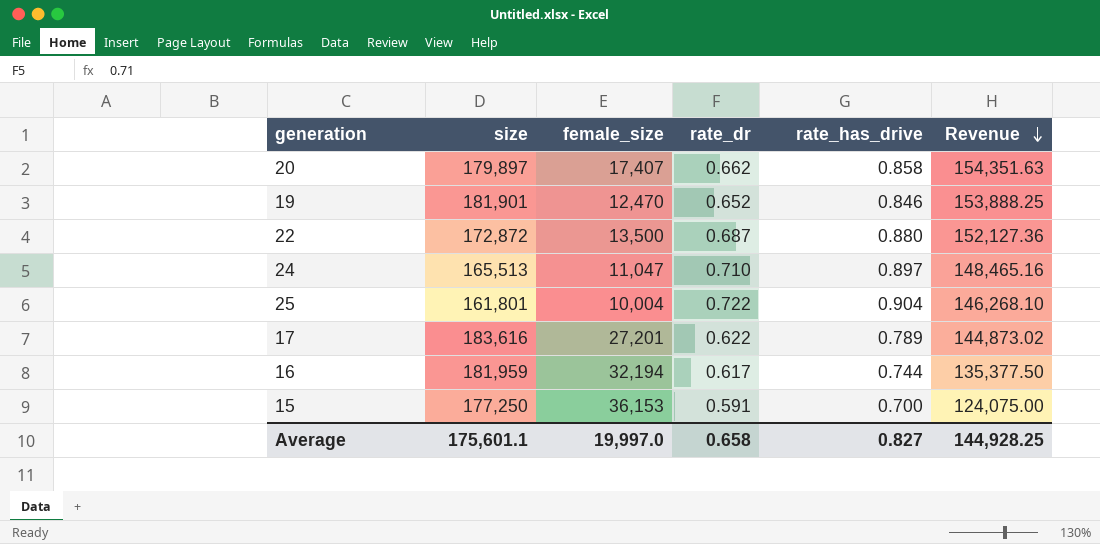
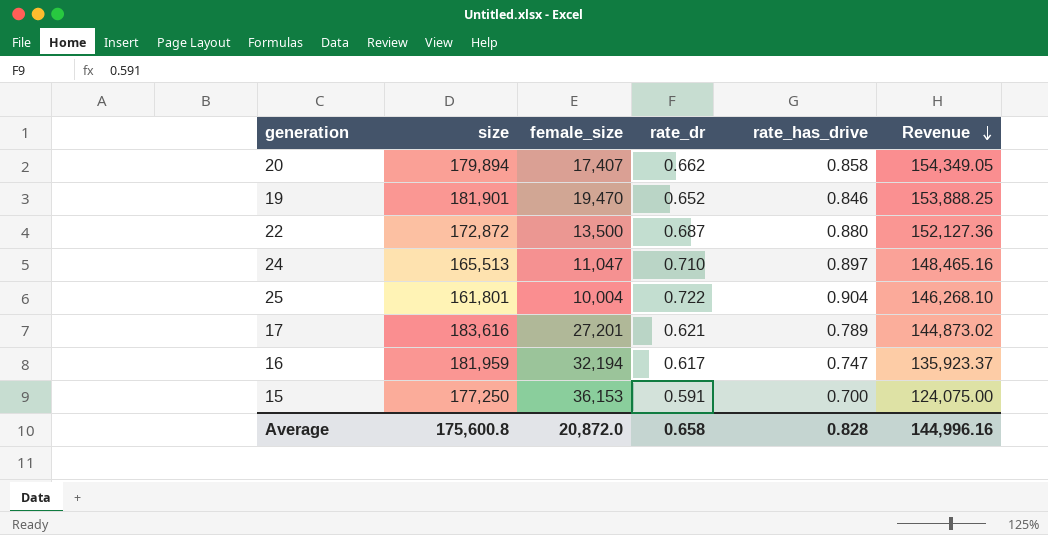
20 | size: 179,897 -> 179,894
20 | Revenue: 154,351.63 -> 154,349.05
19 | female_size: 12,470 -> 19,470
17 | rate_dr: 0.622 -> 0.621
16 | rate_has_drive: 0.744 -> 0.747
16 | Revenue: 135,377.50 -> 135,923.37
Average | size: 175,601.1 -> 175,600.8
Average | female_size: 19,997.0 -> 20,872.0
Average | rate_has_drive: 0.827 -> 0.828
Average | Revenue: 144,928.25 -> 144,996.16

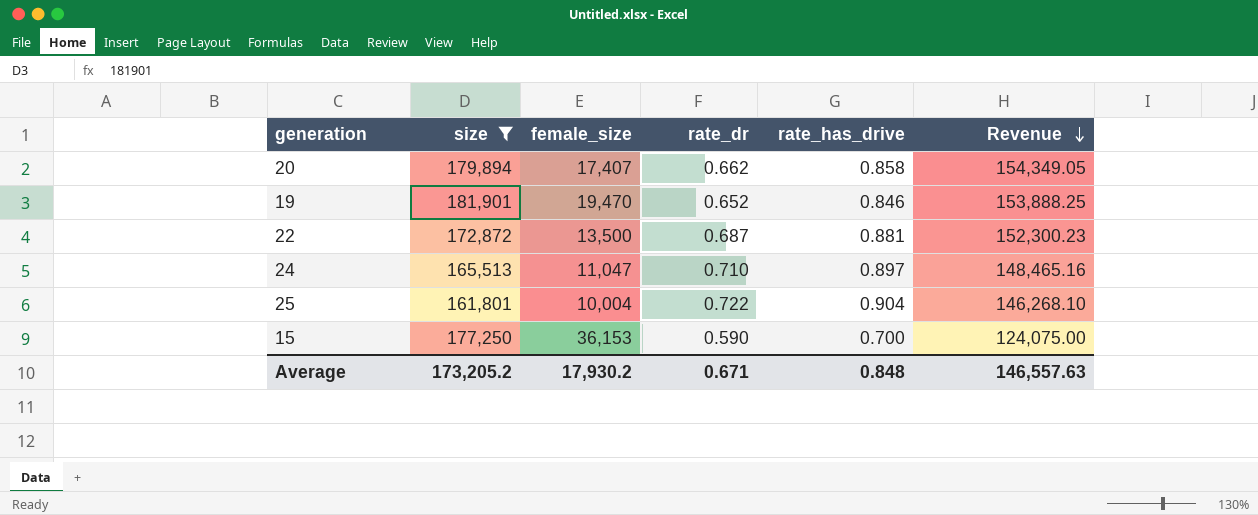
filter: none -> size <= 181,901
22 | rate_has_drive: 0.880 -> 0.881
22 | Revenue: 152,127.36 -> 152,300.23
15 | rate_dr: 0.591 -> 0.590
Average | size: 175,600.8 -> 173,205.2
Average | female_size: 20,872.0 -> 17,930.2
Average | rate_dr: 0.658 -> 0.671
Average | rate_has_drive: 0.828 -> 0.848
Average | Revenue: 144,996.16 -> 146,557.63

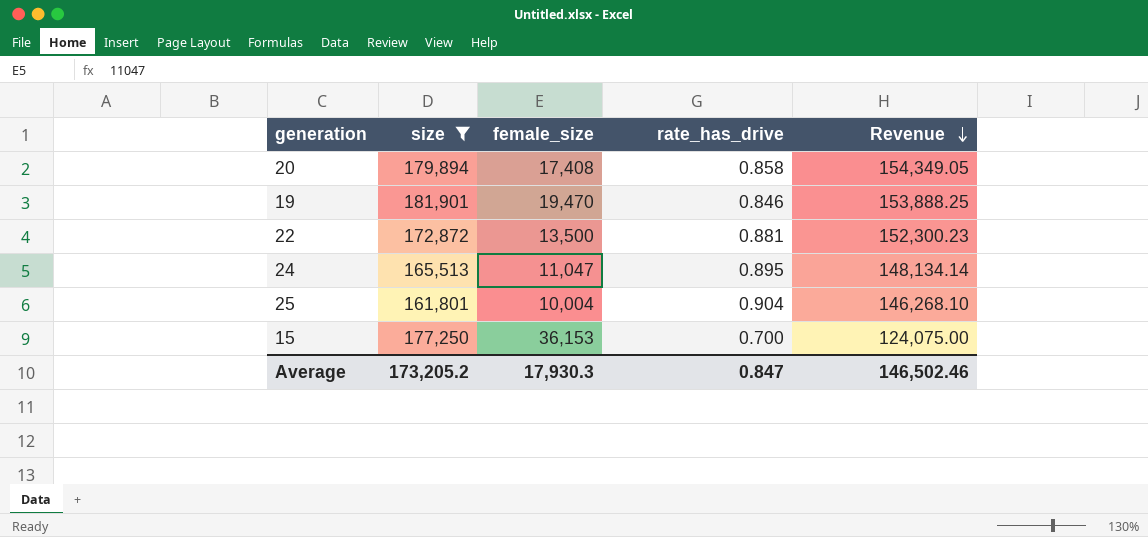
column rate_dr | position: 4 -> none
20 | female_size: 17,407 -> 17,408
24 | rate_has_drive: 0.897 -> 0.895
24 | Revenue: 148,465.16 -> 148,134.14
Average | female_size: 17,930.2 -> 17,930.3
Average | rate_has_drive: 0.848 -> 0.847
Average | Revenue: 146,557.63 -> 146,502.46

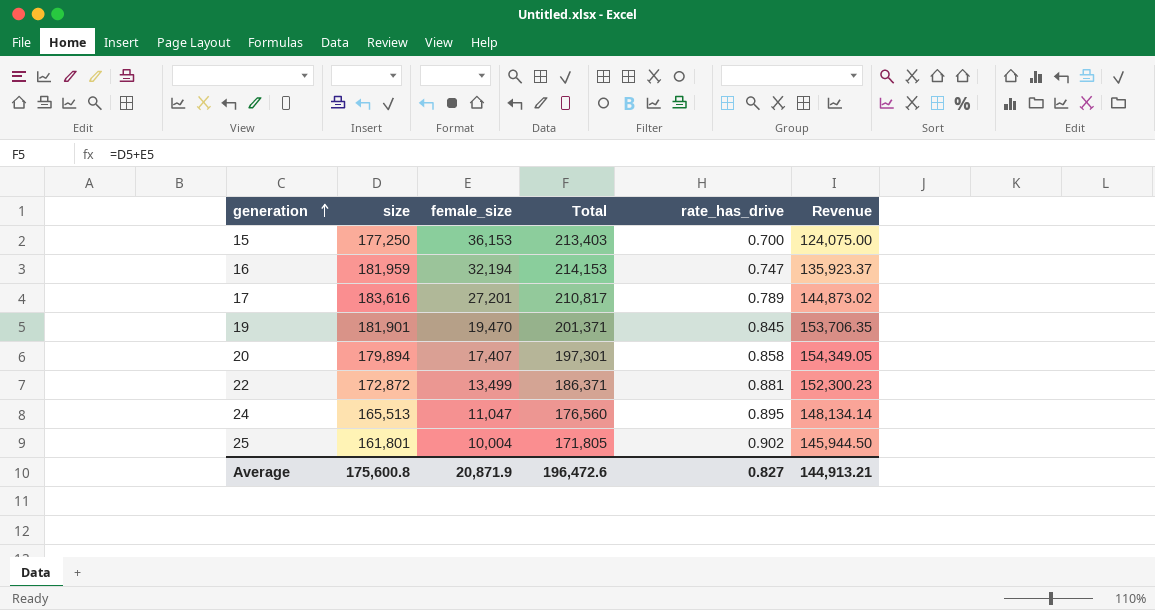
filter: size <= 181,901 -> none
row order: Revenue descending -> generation ascending
column Total | formula: none -> [size] + [female_size]
19 | rate_has_drive: 0.846 -> 0.845
19 | Revenue: 153,888.25 -> 153,706.35
20 | female_size: 17,408 -> 17,407
22 | female_size: 13,500 -> 13,499
25 | rate_has_drive: 0.904 -> 0.902
25 | Revenue: 146,268.10 -> 145,944.50
Average | size: 173,205.2 -> 175,600.8
Average | female_size: 17,930.3 -> 20,871.9
Average | rate_has_drive: 0.847 -> 0.827
Average | Revenue: 146,502.46 -> 144,913.21

